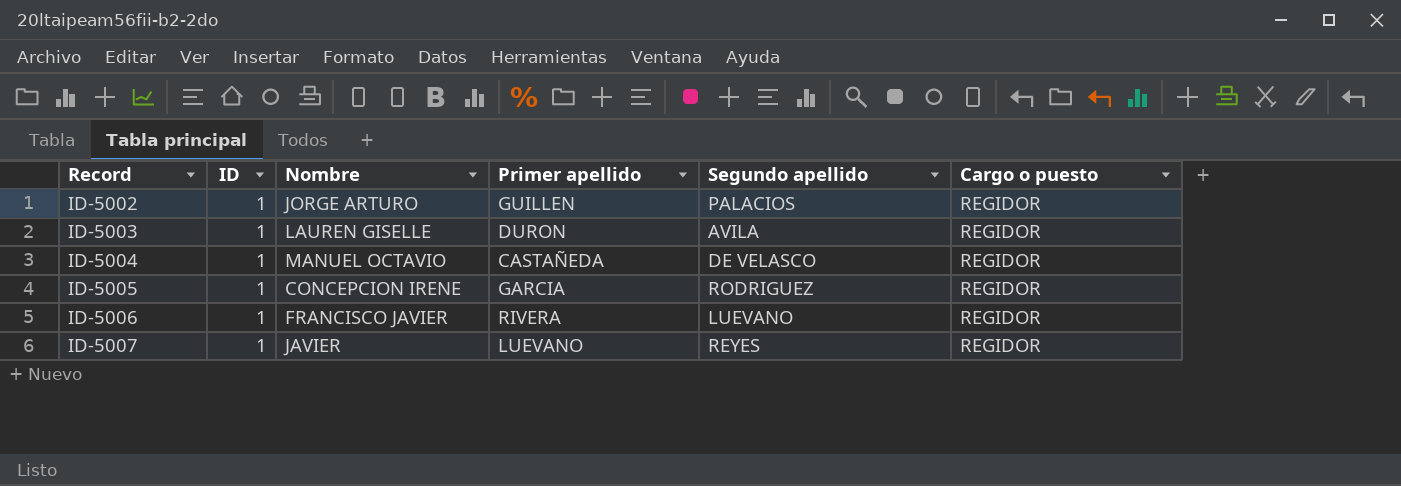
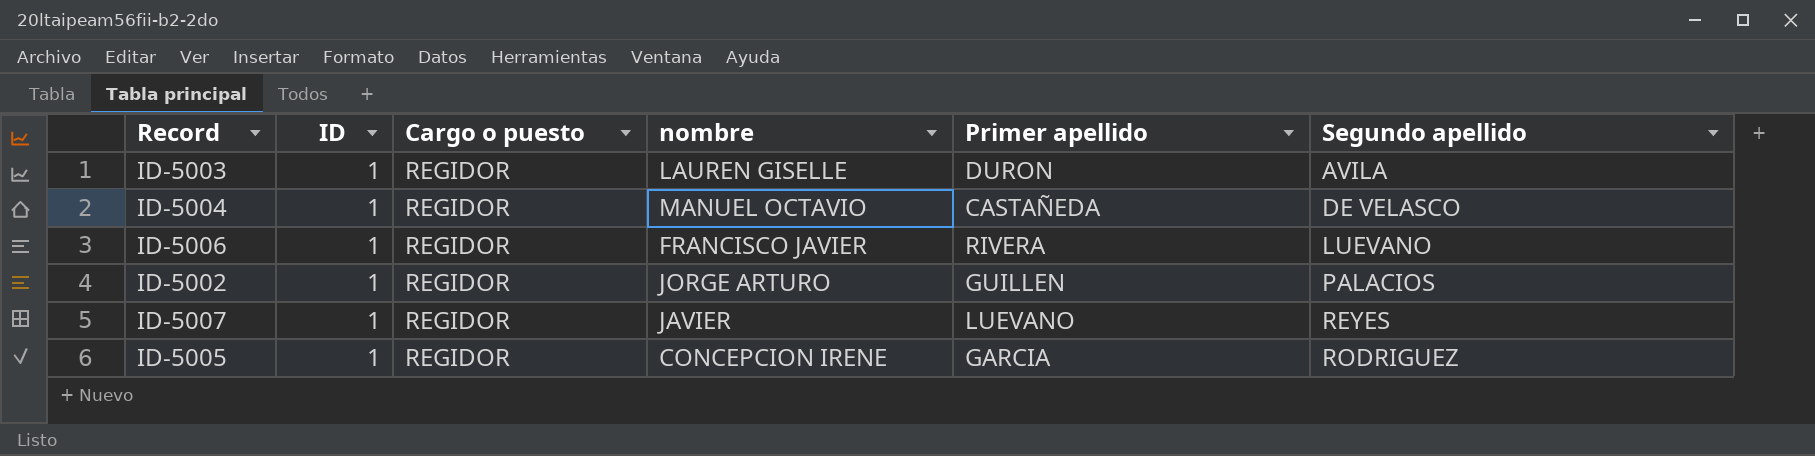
row order: Record ascending -> Segundo apellido ascending
column Cargo o puesto | position: 6 -> 3
column name: Nombre -> nombre

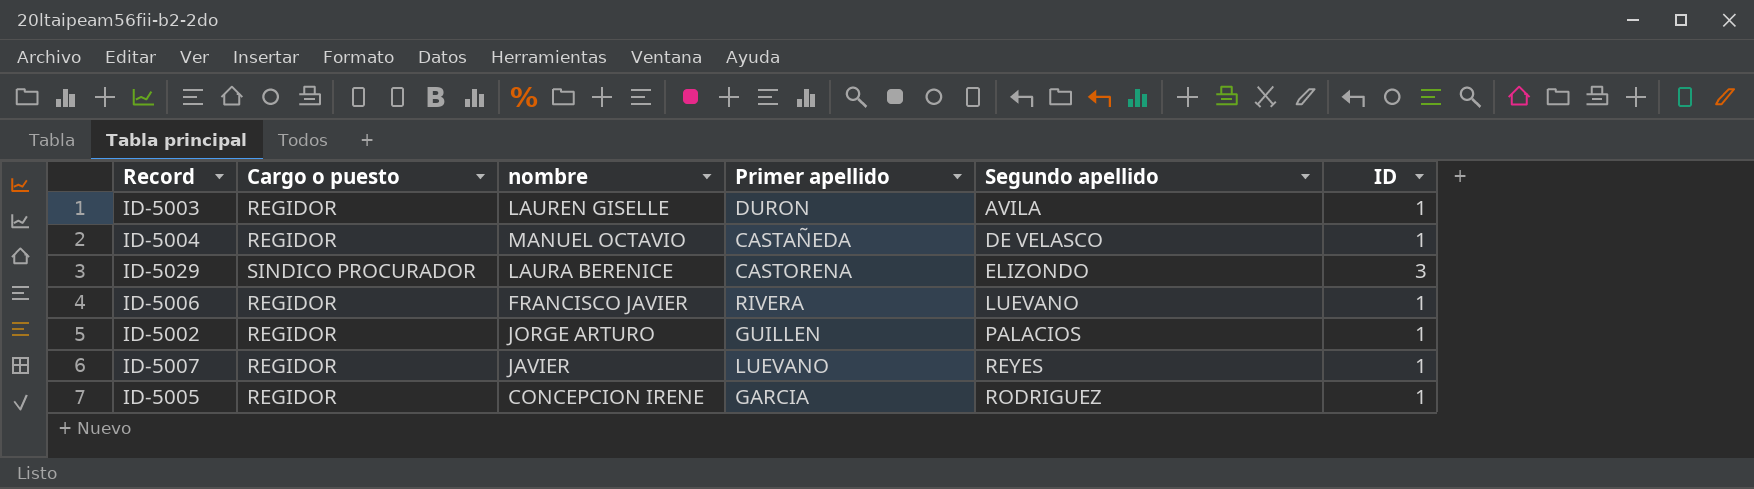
column ID | position: 2 -> 6
row ID-5029: none -> SINDICO PROCURADOR | LAURA BERENICE | CASTORENA | ELIZONDO | 3

